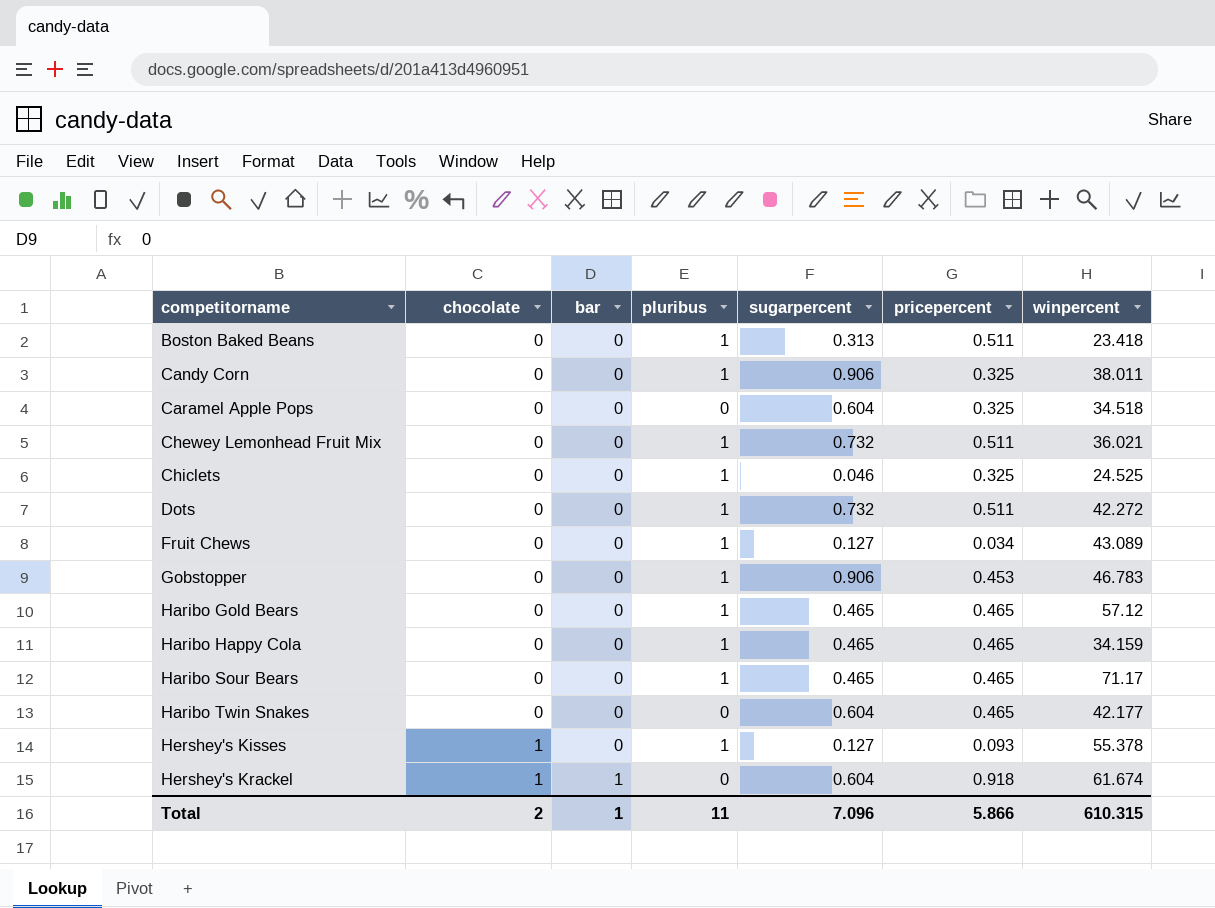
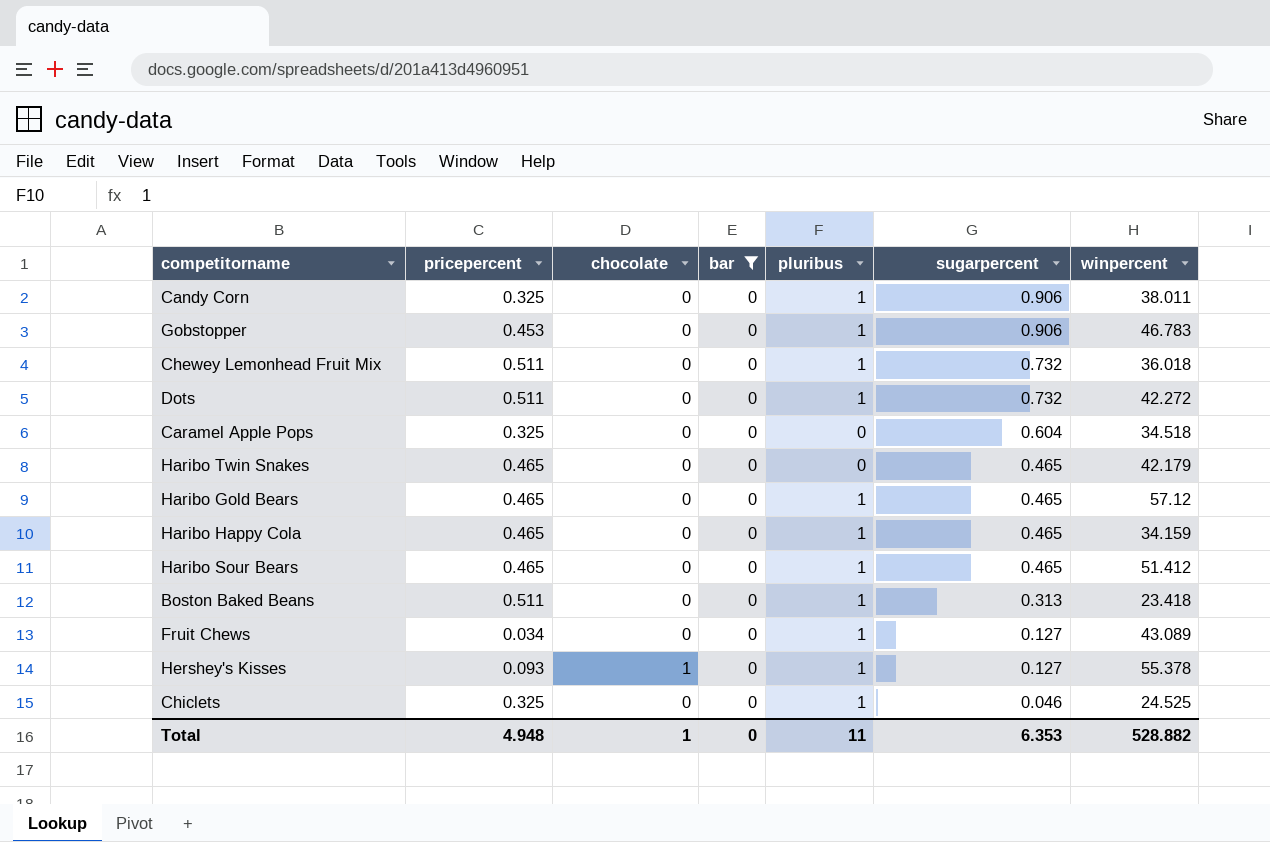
filter: none -> bar = 0
row order: competitorname ascending -> sugarpercent descending
column pricepercent | position: 6 -> 2
Chewey Lemonhead Fruit Mix | winpercent: 36.021 -> 36.018
Haribo Twin Snakes | sugarpercent: 0.604 -> 0.465
Haribo Twin Snakes | winpercent: 42.177 -> 42.179
Haribo Sour Bears | winpercent: 71.17 -> 51.412
Total | pricepercent: 5.866 -> 4.948
Total | chocolate: 2 -> 1
Total | bar: 1 -> 0
Total | sugarpercent: 7.096 -> 6.353
Total | winpercent: 610.315 -> 528.882

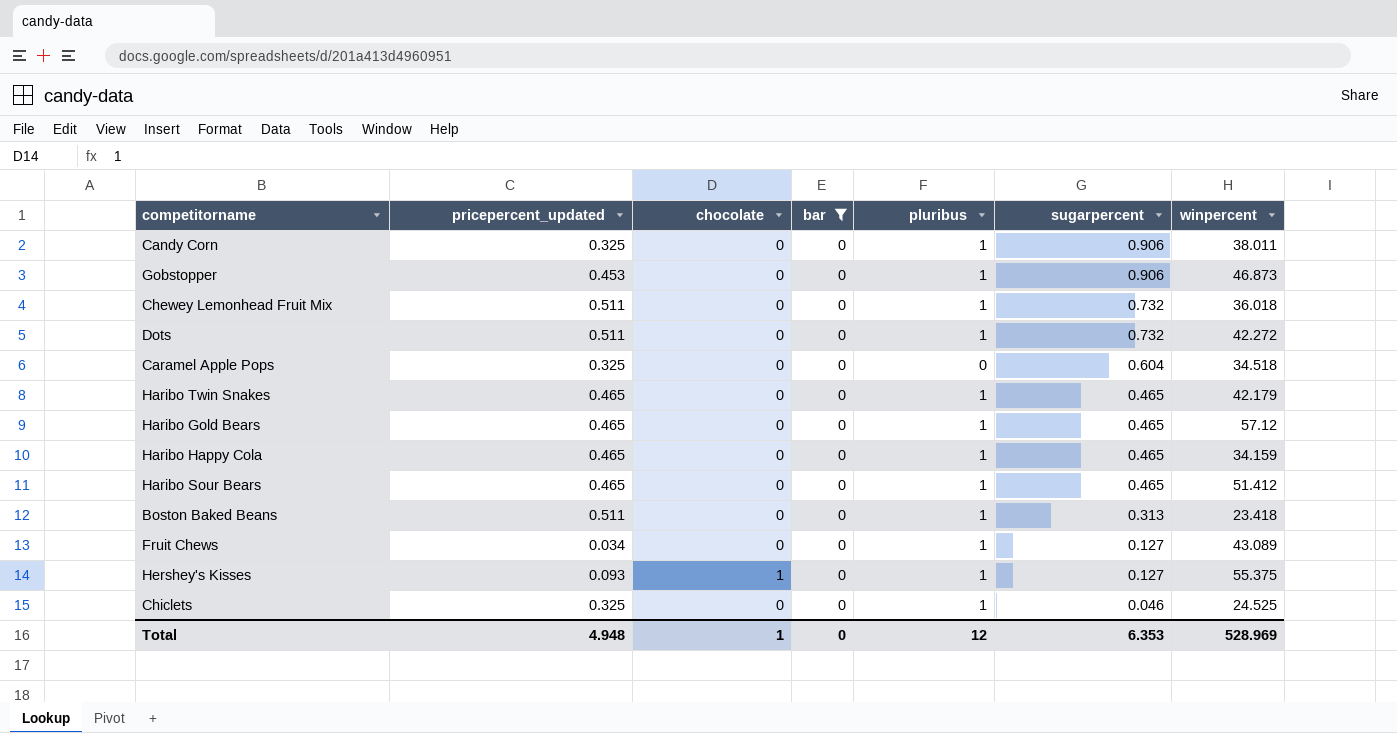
column name: pricepercent -> pricepercent_updated
Gobstopper | winpercent: 46.783 -> 46.873
Haribo Twin Snakes | pluribus: 0 -> 1
Hershey's Kisses | winpercent: 55.378 -> 55.375
Total | pluribus: 11 -> 12
Total | winpercent: 528.882 -> 528.969

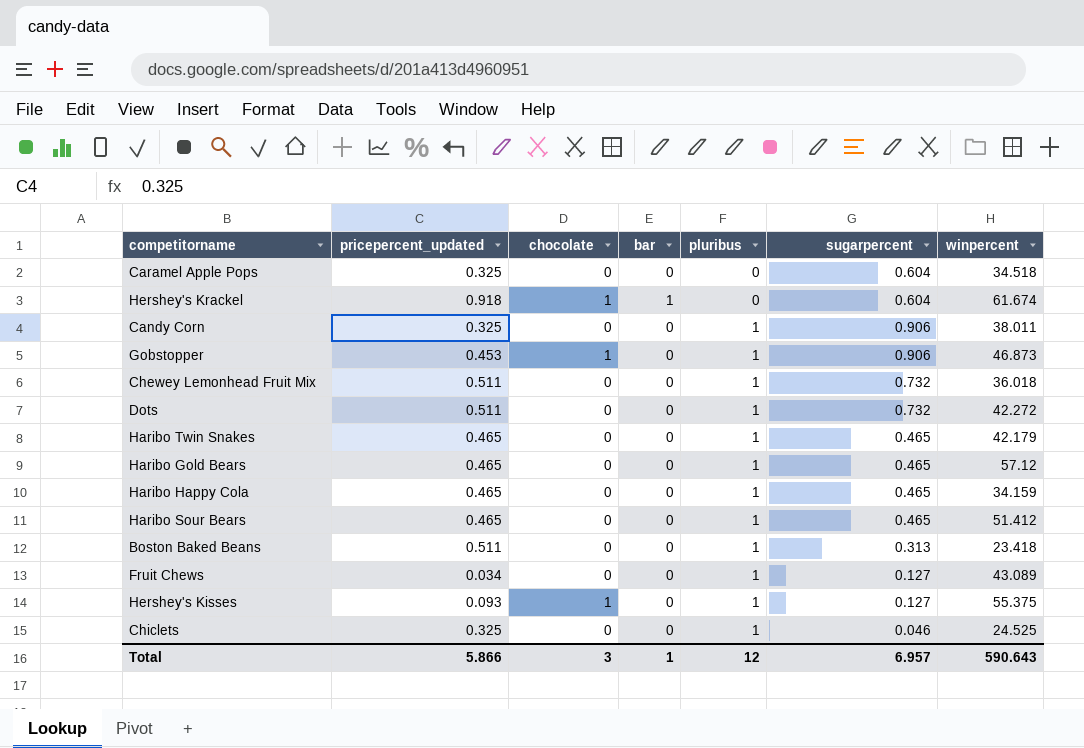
filter: bar = 0 -> none
row order: sugarpercent descending -> pluribus ascending
Gobstopper | chocolate: 0 -> 1
Total | pricepercent_updated: 4.948 -> 5.866
Total | chocolate: 1 -> 3
Total | bar: 0 -> 1
Total | sugarpercent: 6.353 -> 6.957
Total | winpercent: 528.969 -> 590.643

